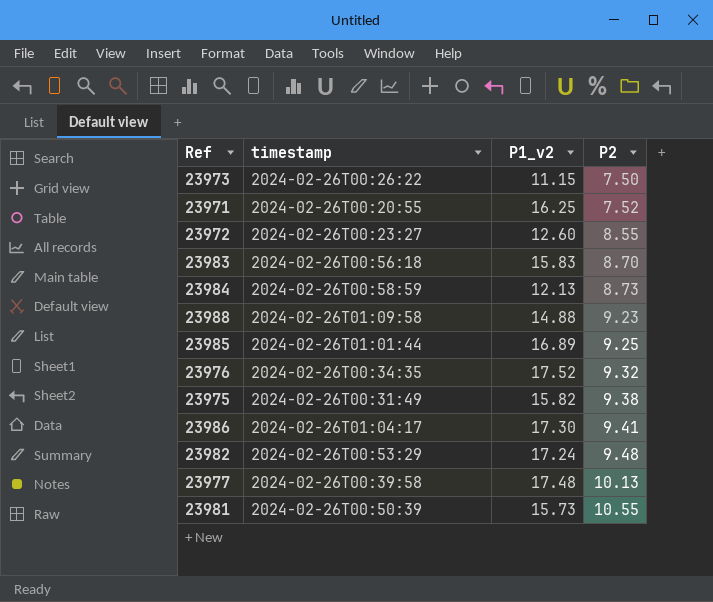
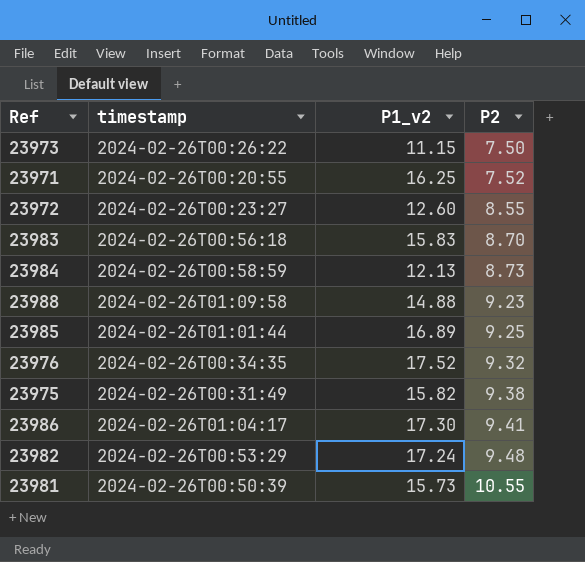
row 23977: 2024-02-26T00:39:58 | 17.48 | 10.13 -> none

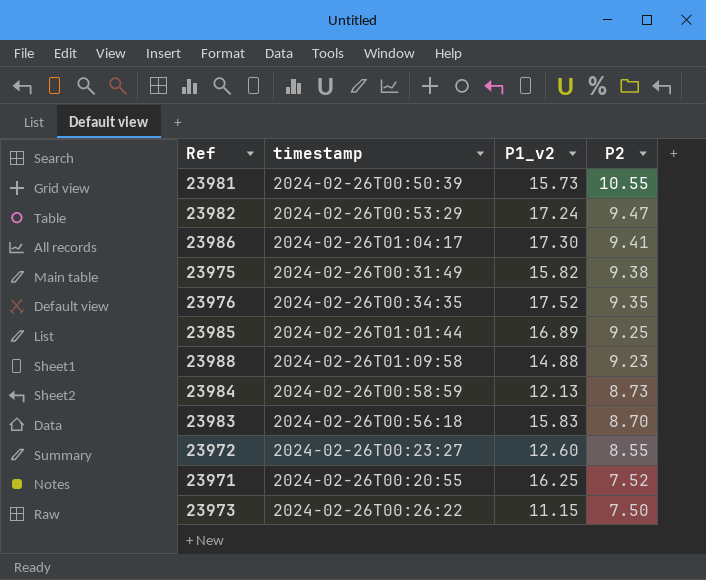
row order: P2 ascending -> P2 descending
23982 | P2: 9.48 -> 9.47
23976 | P2: 9.32 -> 9.35

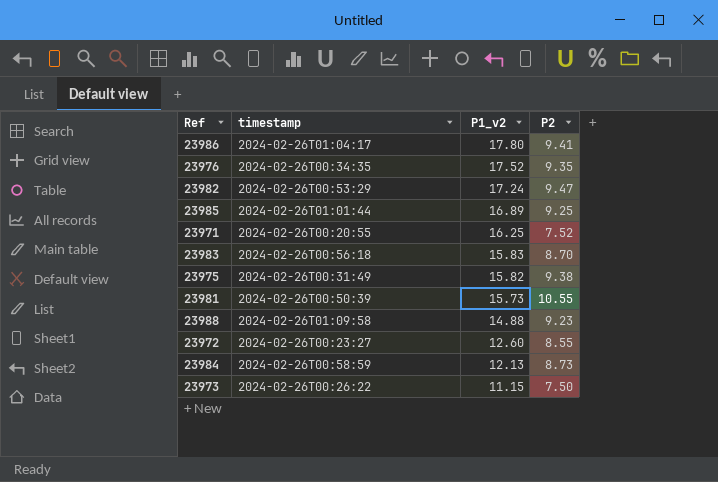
row order: P2 descending -> P1_v2 descending
23986 | P1_v2: 17.30 -> 17.80

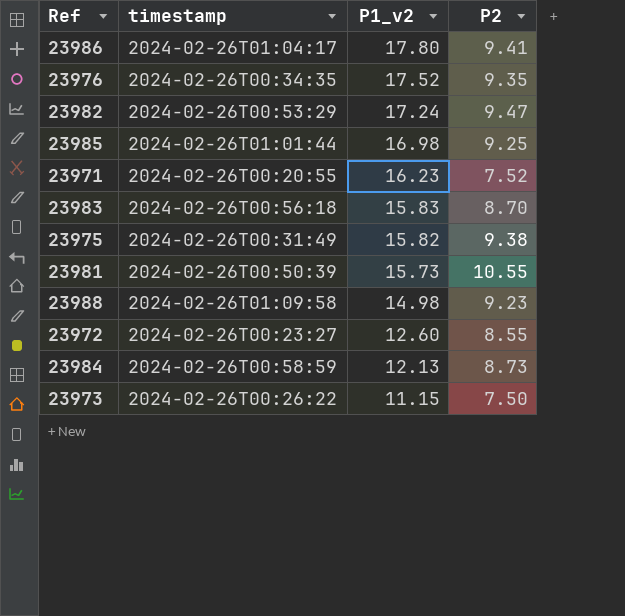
23985 | P1_v2: 16.89 -> 16.98
23971 | P1_v2: 16.25 -> 16.23
23988 | P1_v2: 14.88 -> 14.98

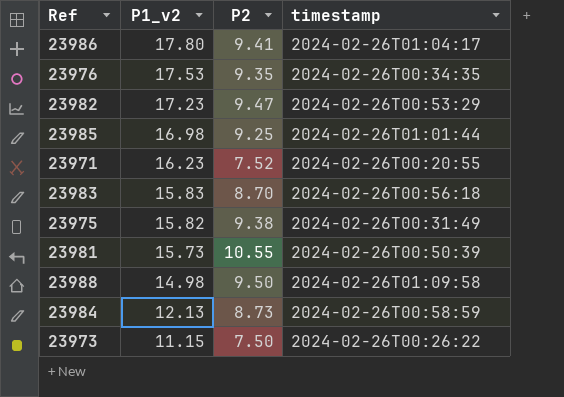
column timestamp | position: 2 -> 4
row 23972: 2024-02-26T00:23:27 | 12.60 | 8.55 -> none
23976 | P1_v2: 17.52 -> 17.53
23982 | P1_v2: 17.24 -> 17.23
23988 | P2: 9.23 -> 9.50

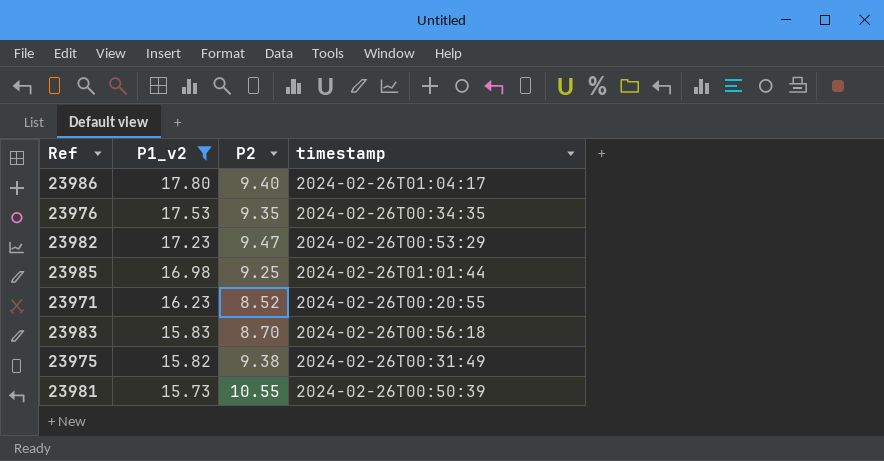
filter: none -> P1_v2 >= 15.73
23986 | P2: 9.41 -> 9.40
23971 | P2: 7.52 -> 8.52

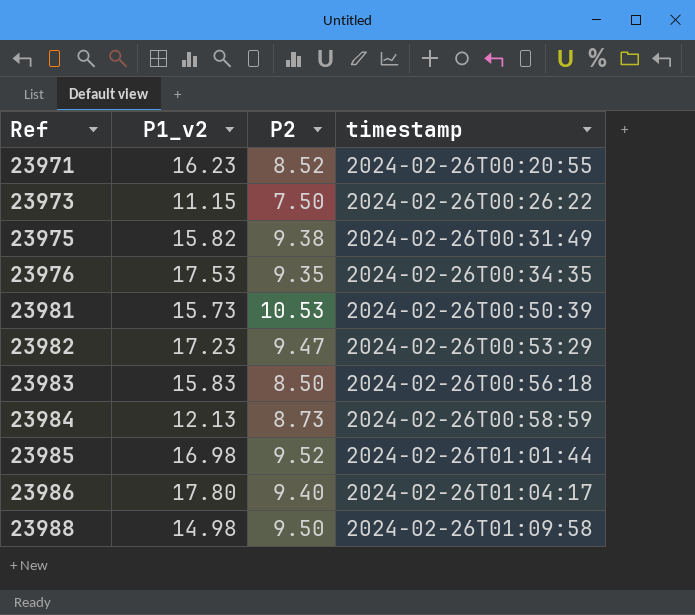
filter: P1_v2 >= 15.73 -> none
row order: P1_v2 descending -> Ref ascending
23981 | P2: 10.55 -> 10.53
23983 | P2: 8.70 -> 8.50
23985 | P2: 9.25 -> 9.52

